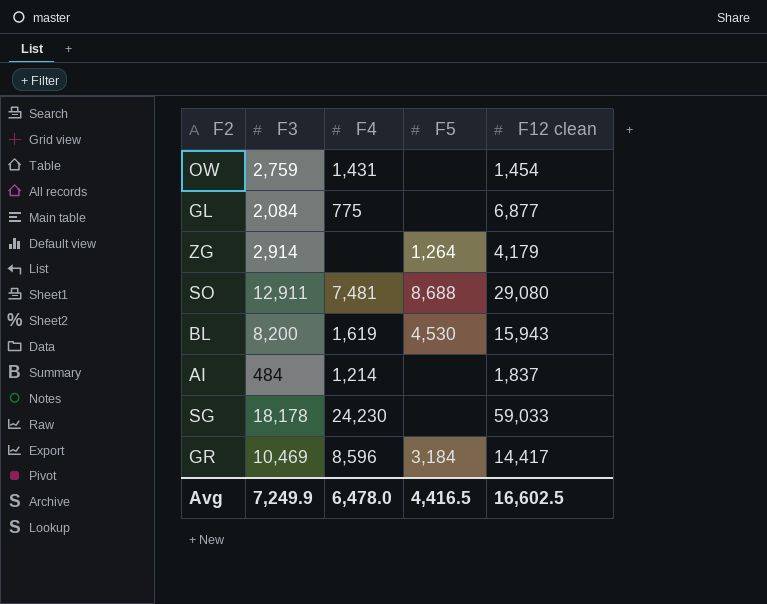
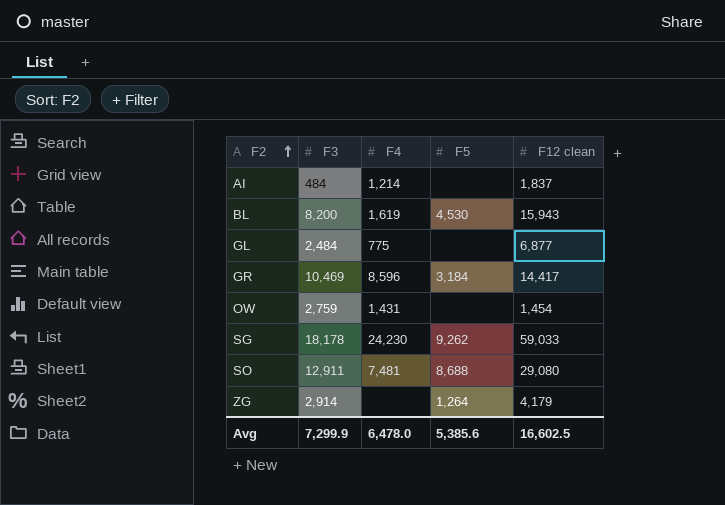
row order: none -> F2 ascending
GL | F3: 2,084 -> 2,484
SG | F5: none -> 9,262
Avg | F3: 7,249.9 -> 7,299.9
Avg | F5: 4,416.5 -> 5,385.6

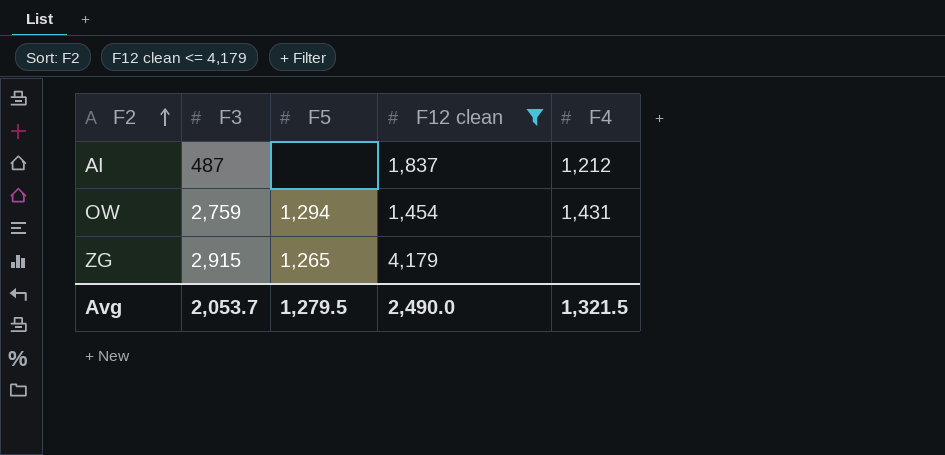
filter: none -> F12 clean <= 4,179
column F4 | position: 3 -> 5
AI | F3: 484 -> 487
AI | F4: 1,214 -> 1,212
OW | F5: none -> 1,294
ZG | F3: 2,914 -> 2,915
ZG | F5: 1,264 -> 1,265
Avg | F3: 7,299.9 -> 2,053.7
Avg | F5: 5,385.6 -> 1,279.5
Avg | F12 clean: 16,602.5 -> 2,490.0
Avg | F4: 6,478.0 -> 1,321.5

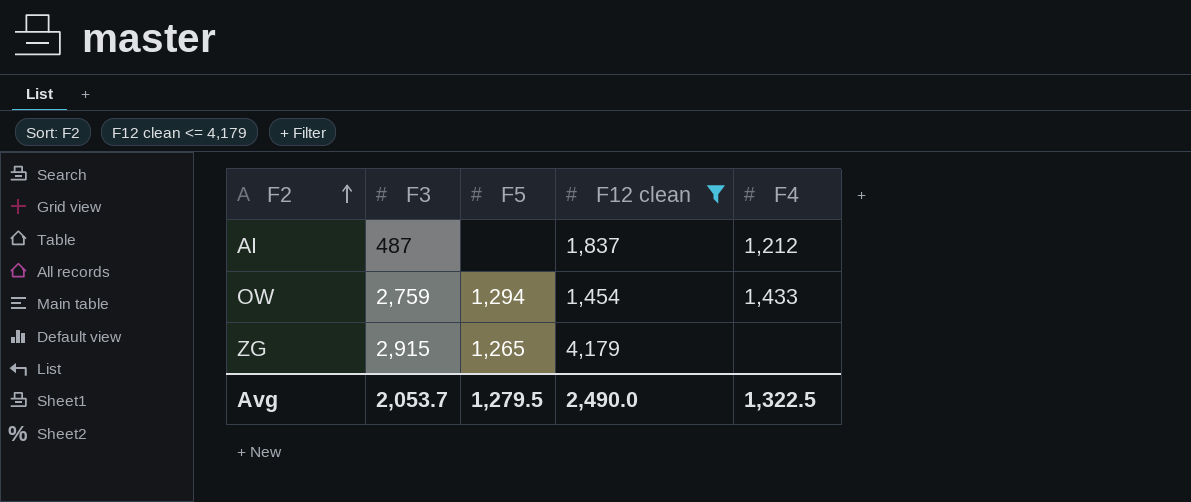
OW | F4: 1,431 -> 1,433
Avg | F4: 1,321.5 -> 1,322.5

